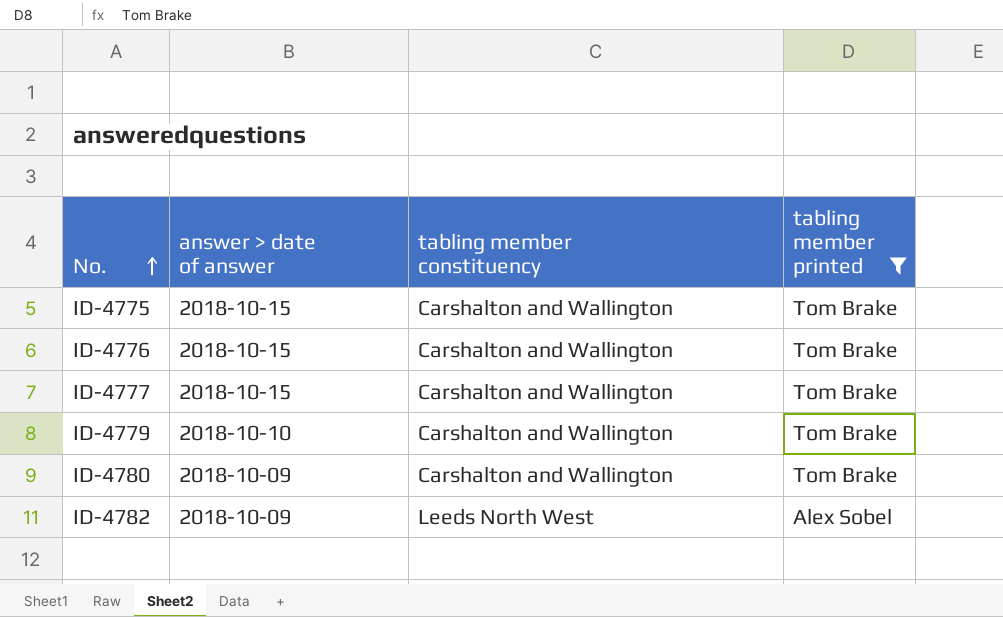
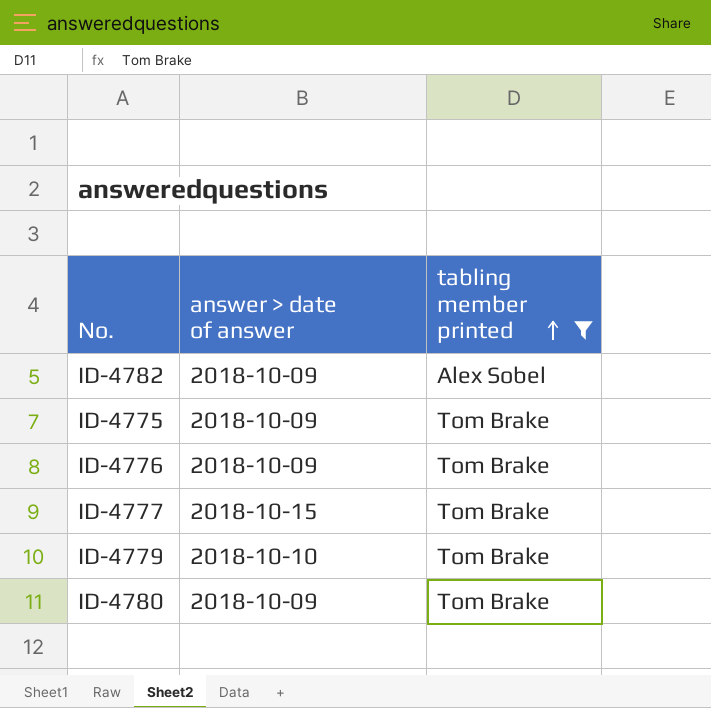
row order: No. ascending -> tabling member printed ascending
column tabling member constituency | position: 3 -> none
ID-4775 | answer > date of answer: 2018-10-15 -> 2018-10-09
ID-4776 | answer > date of answer: 2018-10-15 -> 2018-10-09

